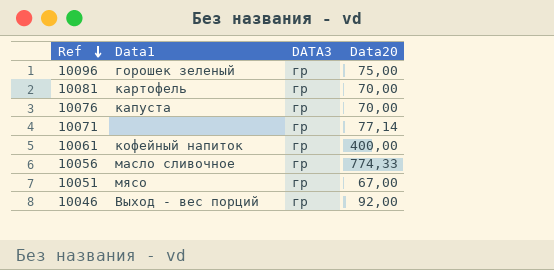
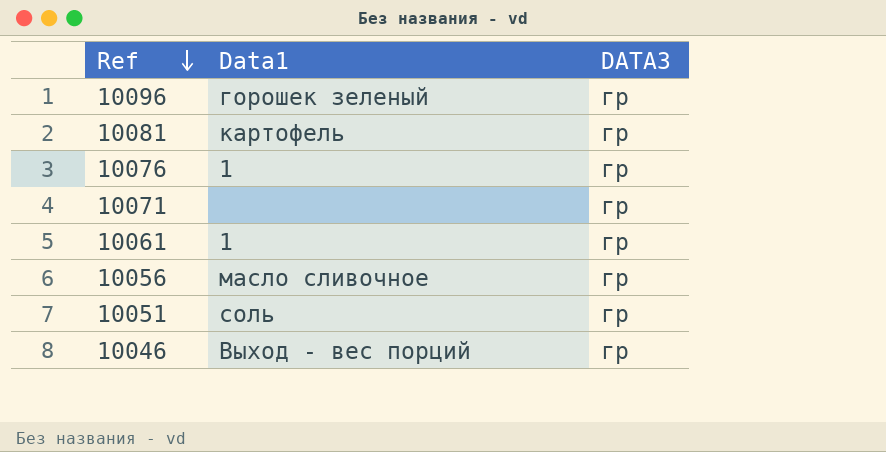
column Data20 | position: 4 -> none
10076 | Data1: капуста -> 1
10061 | Data1: кофейный напиток -> 1
10051 | Data1: мясо -> соль

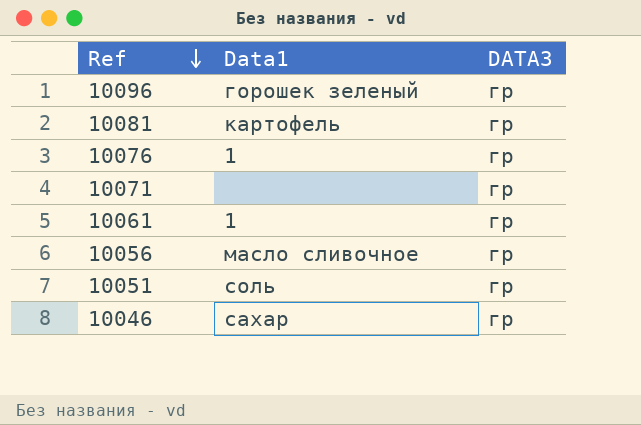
10046 | Data1: Выход - вес порций -> сахар

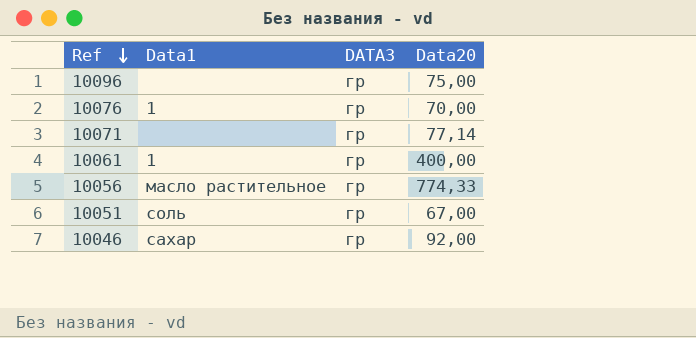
column Data20 | position: none -> 4
row 10081: картофель | гр -> none
10096 | Data1: горошек зеленый -> none
10056 | Data1: масло сливочное -> масло растительное

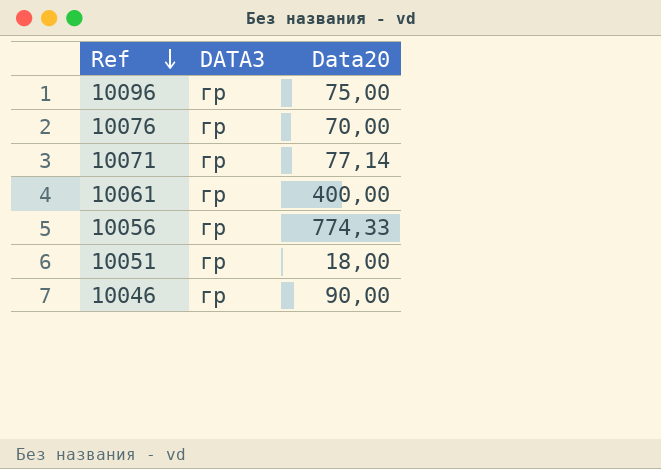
column Data1 | position: 2 -> none
10051 | Data20: 67,00 -> 18,00
10046 | Data20: 92,00 -> 90,00

